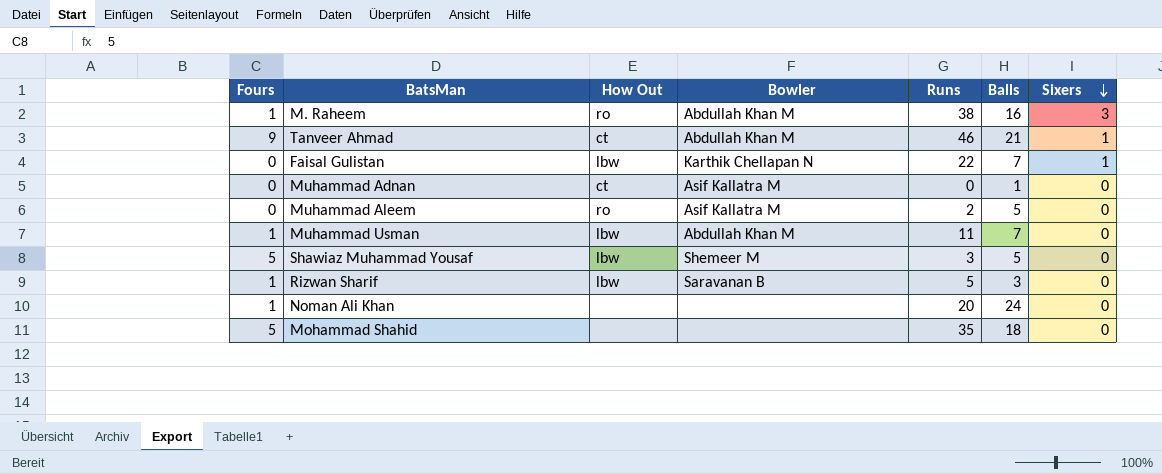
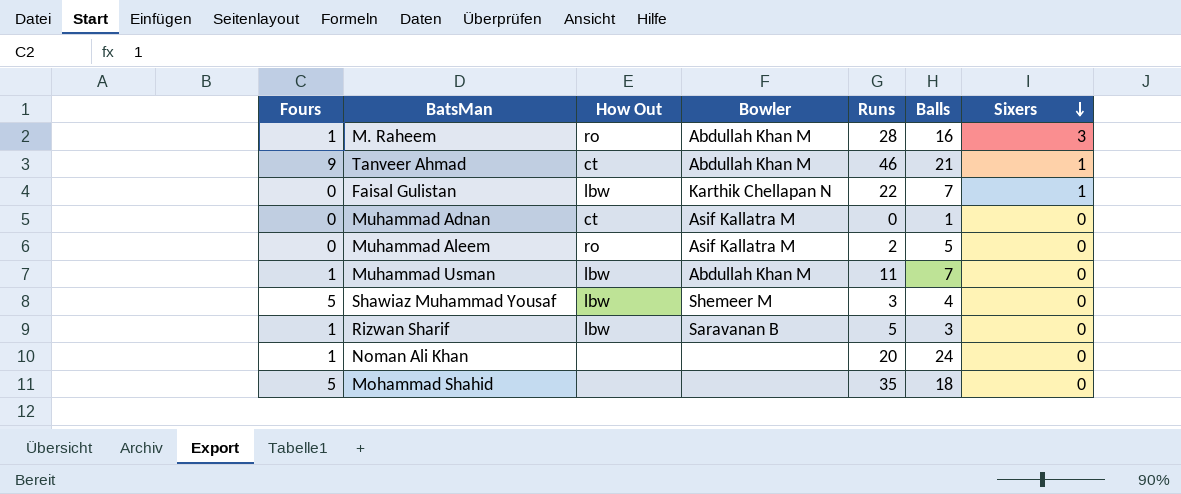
M. Raheem | Runs: 38 -> 28
Shawiaz Muhammad Yousaf | Balls: 5 -> 4

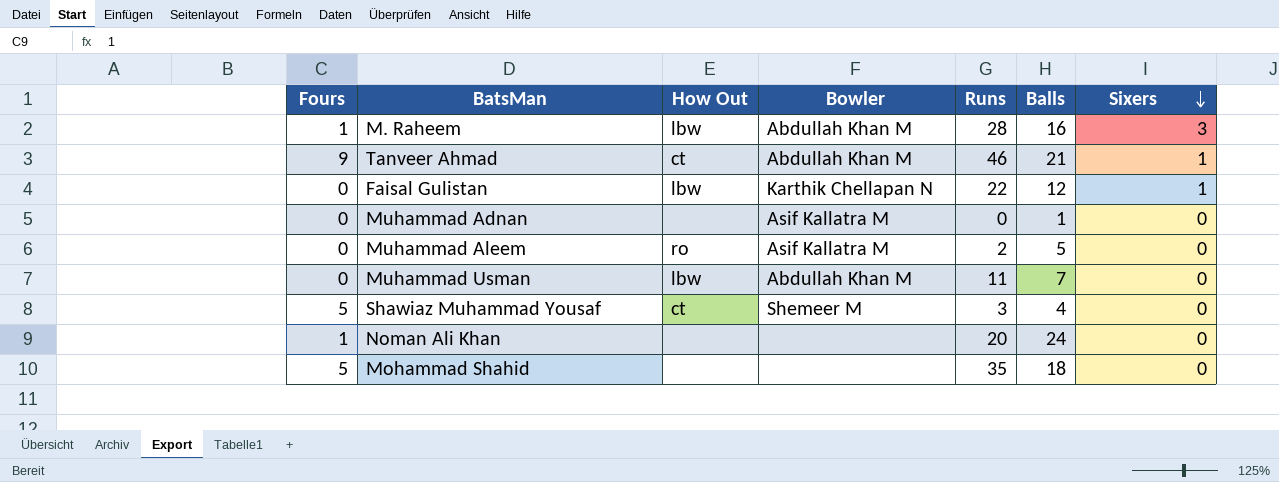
row Rizwan Sharif: 1 | lbw | Saravanan B | 5 | 3 | 0 -> none
M. Raheem | How Out: ro -> lbw
Faisal Gulistan | Balls: 7 -> 12
Muhammad Adnan | How Out: ct -> none
Muhammad Usman | Fours: 1 -> 0
Shawiaz Muhammad Yousaf | How Out: lbw -> ct

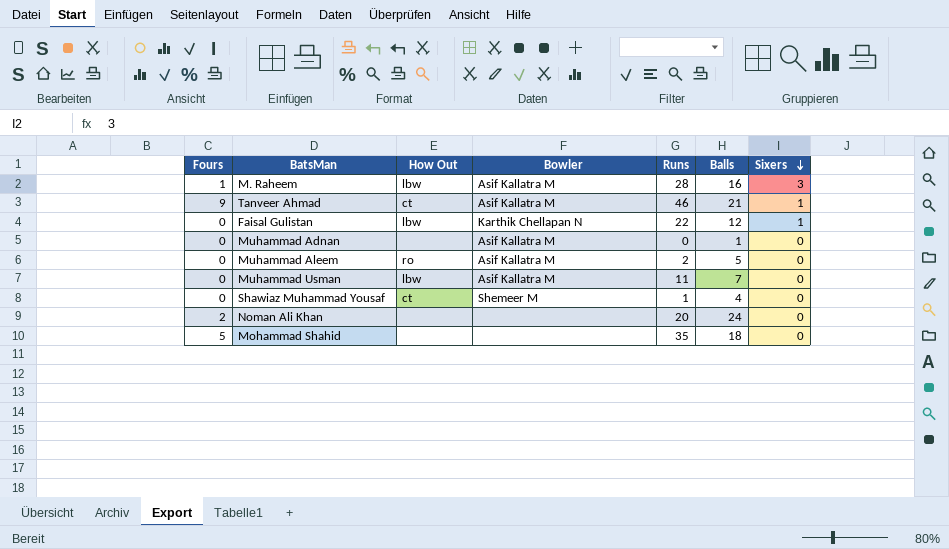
M. Raheem | Bowler: Abdullah Khan M -> Asif Kallatra M
Tanveer Ahmad | Bowler: Abdullah Khan M -> Asif Kallatra M
Muhammad Usman | Bowler: Abdullah Khan M -> Asif Kallatra M
Shawiaz Muhammad Yousaf | Fours: 5 -> 0
Shawiaz Muhammad Yousaf | Runs: 3 -> 1
Noman Ali Khan | Fours: 1 -> 2

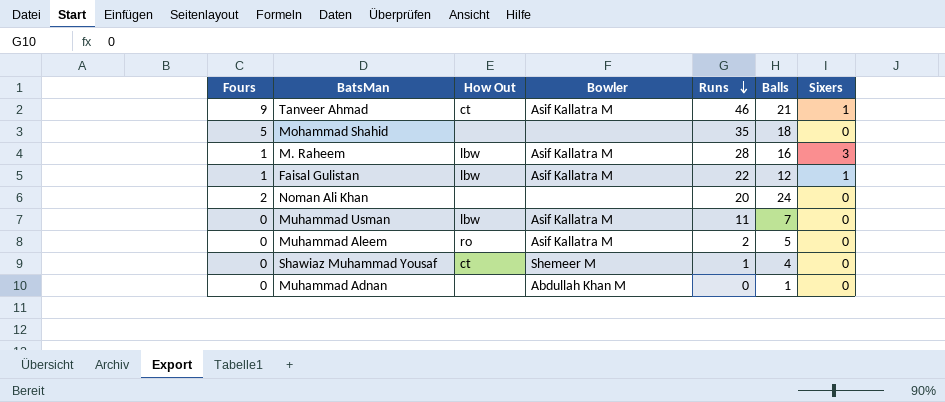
row order: Sixers descending -> Runs descending
Faisal Gulistan | Fours: 0 -> 1
Faisal Gulistan | Bowler: Karthik Chellapan N -> Asif Kallatra M
Muhammad Adnan | Bowler: Asif Kallatra M -> Abdullah Khan M

